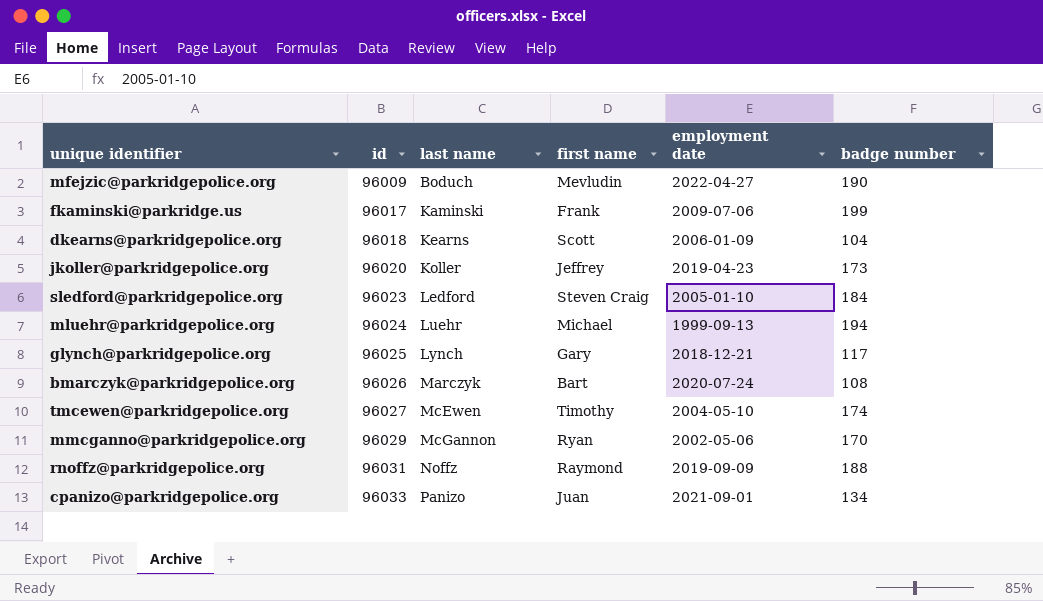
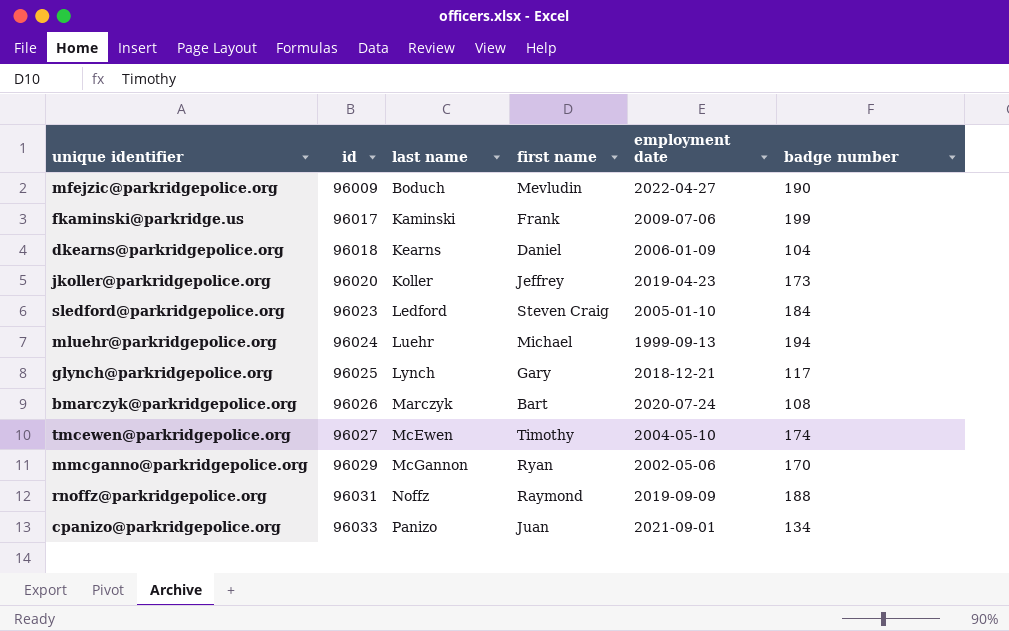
dkearns@parkridgepolice.org | first name: Scott -> Daniel

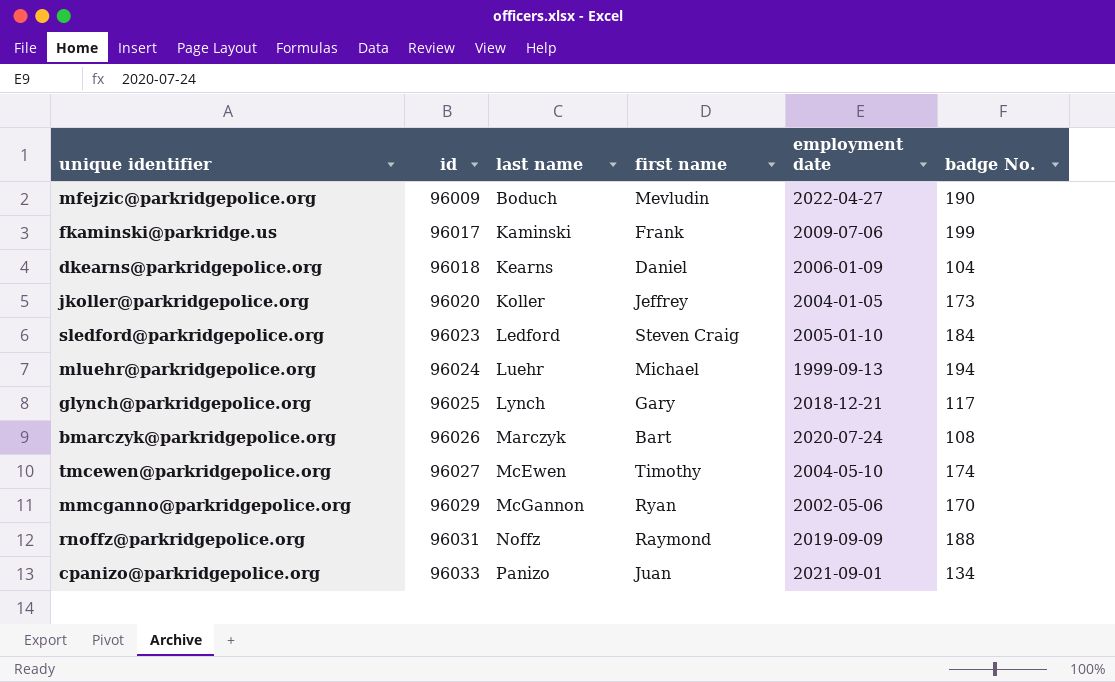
column name: badge number -> badge No.
jkoller@parkridgepolice.org | employment date: 2019-04-23 -> 2004-01-05

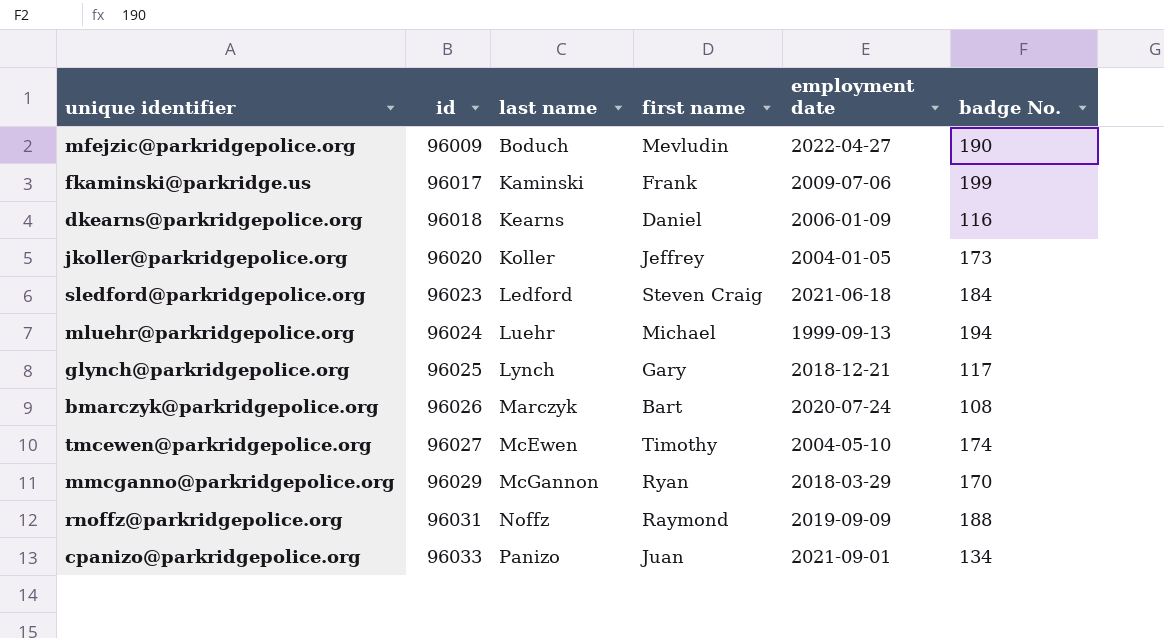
dkearns@parkridgepolice.org | badge No.: 104 -> 116
sledford@parkridgepolice.org | employment date: 2005-01-10 -> 2021-06-18
mmcganno@parkridgepolice.org | employment date: 2002-05-06 -> 2018-03-29

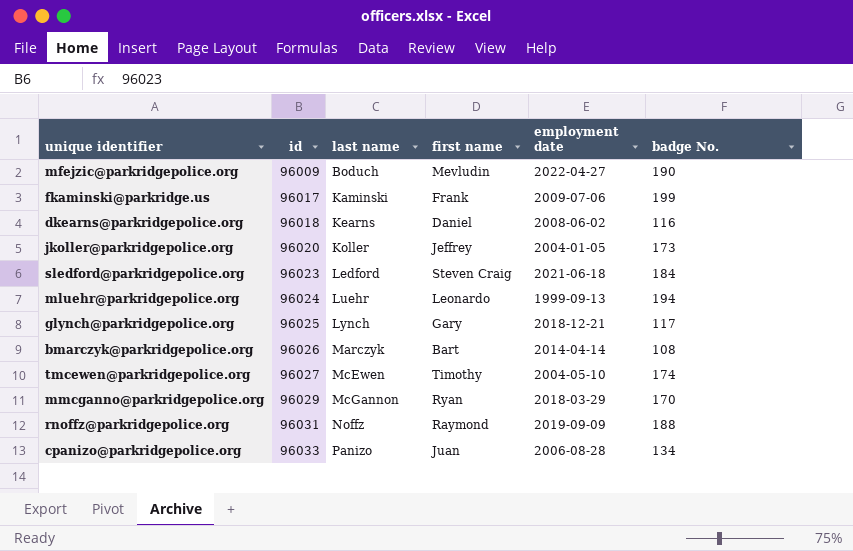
dkearns@parkridgepolice.org | employment date: 2006-01-09 -> 2008-06-02
mluehr@parkridgepolice.org | first name: Michael -> Leonardo
bmarczyk@parkridgepolice.org | employment date: 2020-07-24 -> 2014-04-14
cpanizo@parkridgepolice.org | employment date: 2021-09-01 -> 2006-08-28

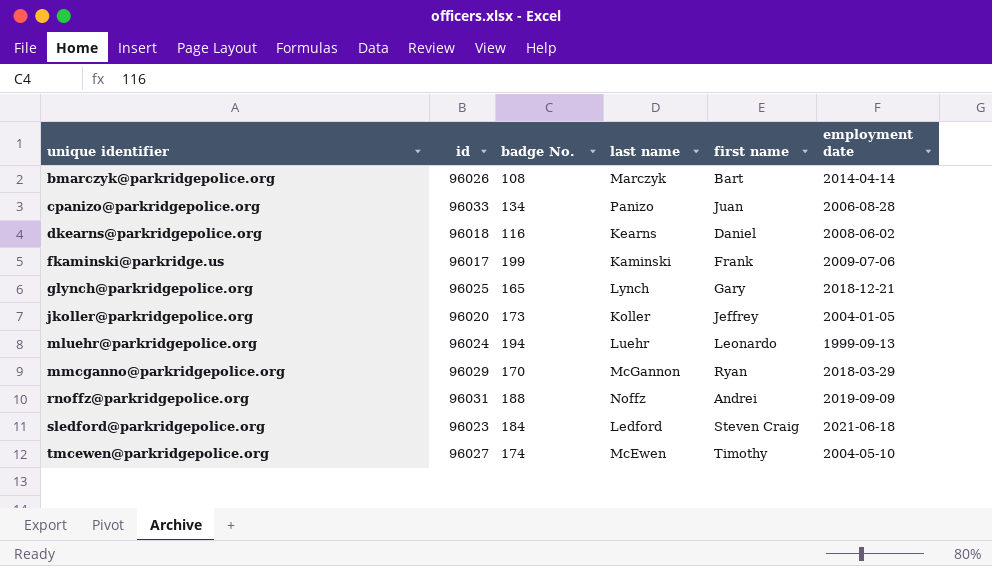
row order: id ascending -> unique identifier ascending
column badge No. | position: 6 -> 3
row mfejzic@parkridgepolice.org: 96009 | Boduch | Mevludin | 2022-04-27 | 190 -> none
glynch@parkridgepolice.org | badge No.: 117 -> 165
rnoffz@parkridgepolice.org | first name: Raymond -> Andrei

